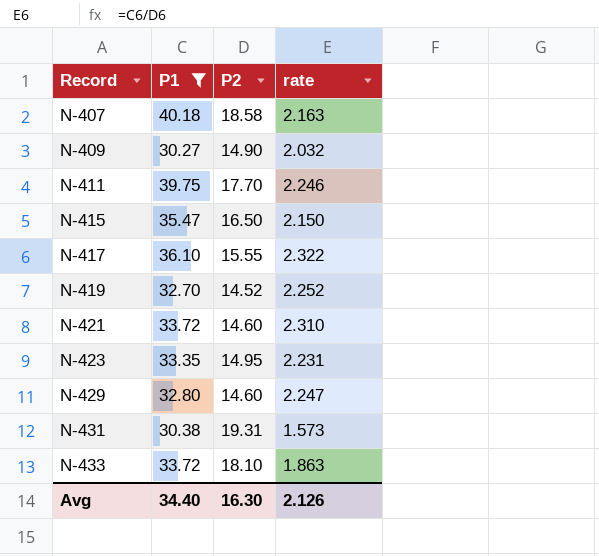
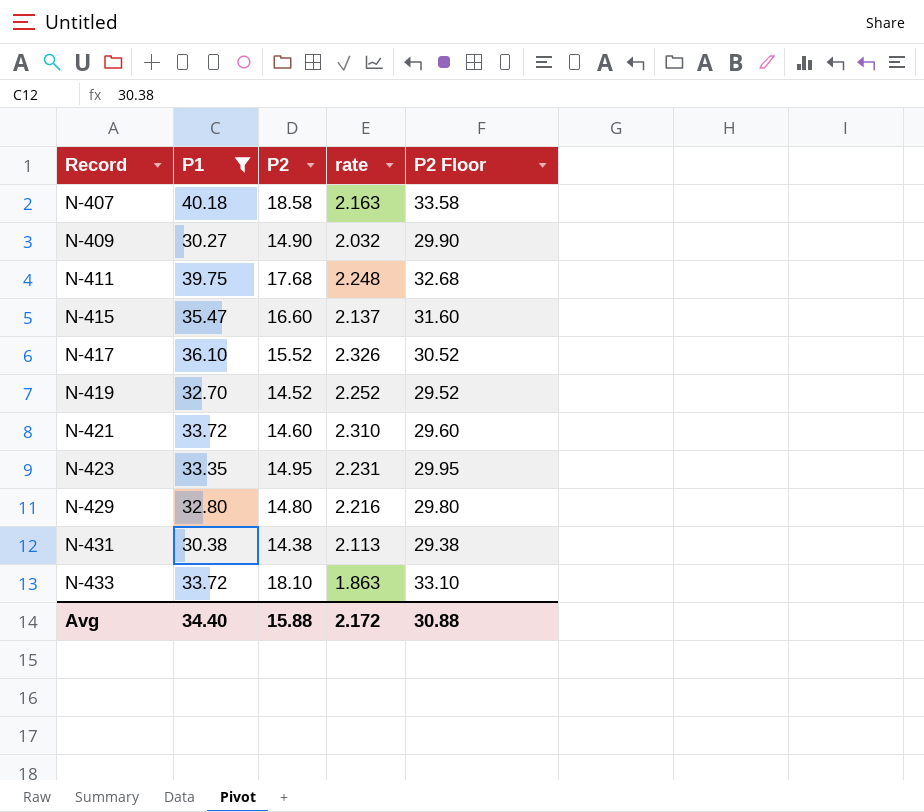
column P2 Floor | formula: none -> [P2] + 15
N-411 | P2: 17.70 -> 17.68
N-411 | rate: 2.246 -> 2.248
N-415 | P2: 16.50 -> 16.60
N-415 | rate: 2.150 -> 2.137
N-417 | P2: 15.55 -> 15.52
N-417 | rate: 2.322 -> 2.326
N-429 | P2: 14.60 -> 14.80
N-429 | rate: 2.247 -> 2.216
N-431 | P2: 19.31 -> 14.38
N-431 | rate: 1.573 -> 2.113
Avg | P2: 16.30 -> 15.88
Avg | rate: 2.126 -> 2.172

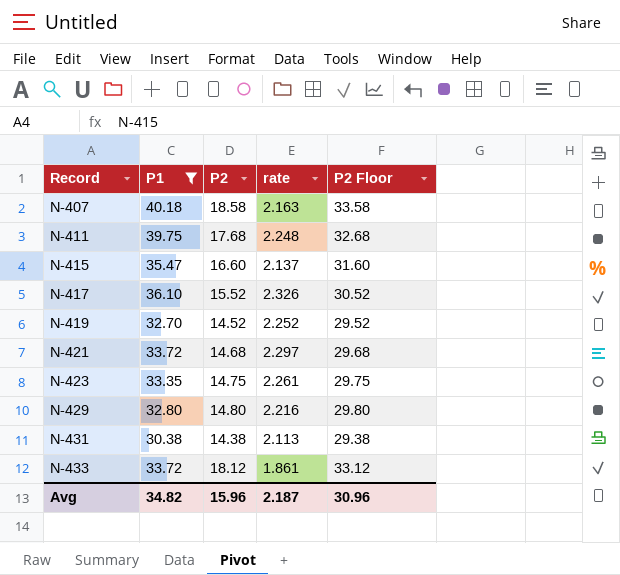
row N-409: 30.27 | 14.90 | 2.032 | 29.90 -> none
N-421 | P2: 14.60 -> 14.68
N-421 | rate: 2.310 -> 2.297
N-421 | P2 Floor: 29.60 -> 29.68
N-423 | P2: 14.95 -> 14.75
N-423 | rate: 2.231 -> 2.261
N-423 | P2 Floor: 29.95 -> 29.75
N-433 | P2: 18.10 -> 18.12
N-433 | rate: 1.863 -> 1.861
N-433 | P2 Floor: 33.10 -> 33.12
Avg | P1: 34.40 -> 34.82
Avg | P2: 15.88 -> 15.96
Avg | rate: 2.172 -> 2.187
Avg | P2 Floor: 30.88 -> 30.96

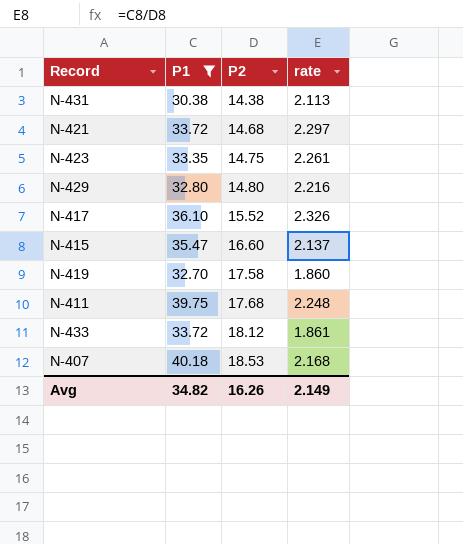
row order: Record ascending -> P2 ascending
column P2 Floor | formula: [P2] + 15 -> none
N-419 | P2: 14.52 -> 17.58
N-419 | rate: 2.252 -> 1.860
N-407 | P2: 18.58 -> 18.53
N-407 | rate: 2.163 -> 2.168
Avg | P2: 15.96 -> 16.26
Avg | rate: 2.187 -> 2.149

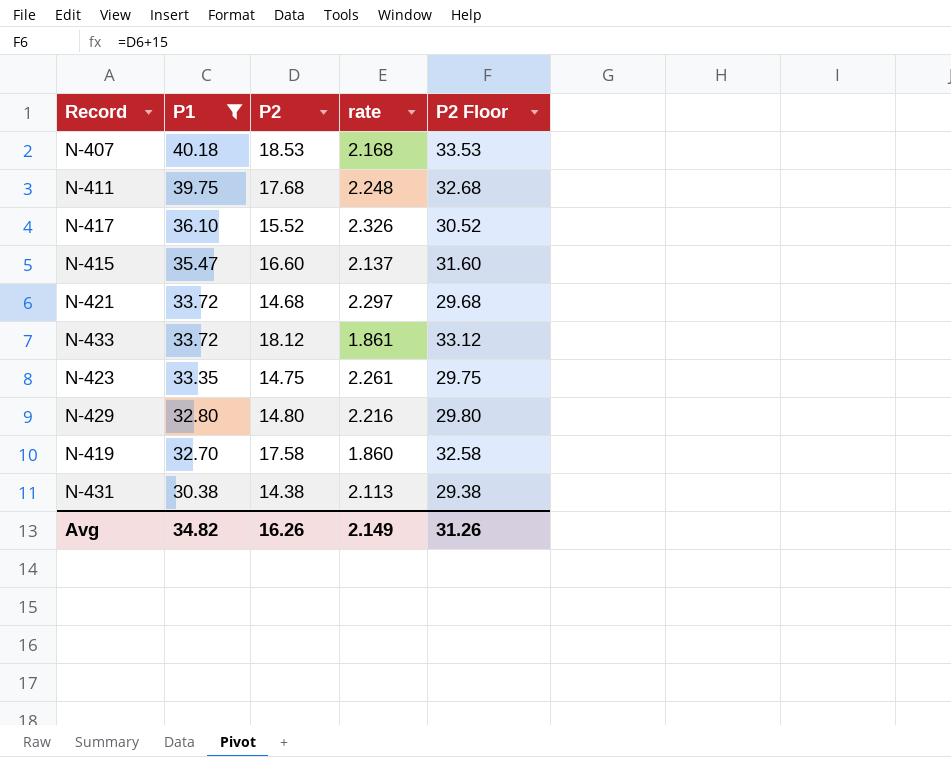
row order: P2 ascending -> P1 descending
column P2 Floor | formula: none -> [P2] + 15

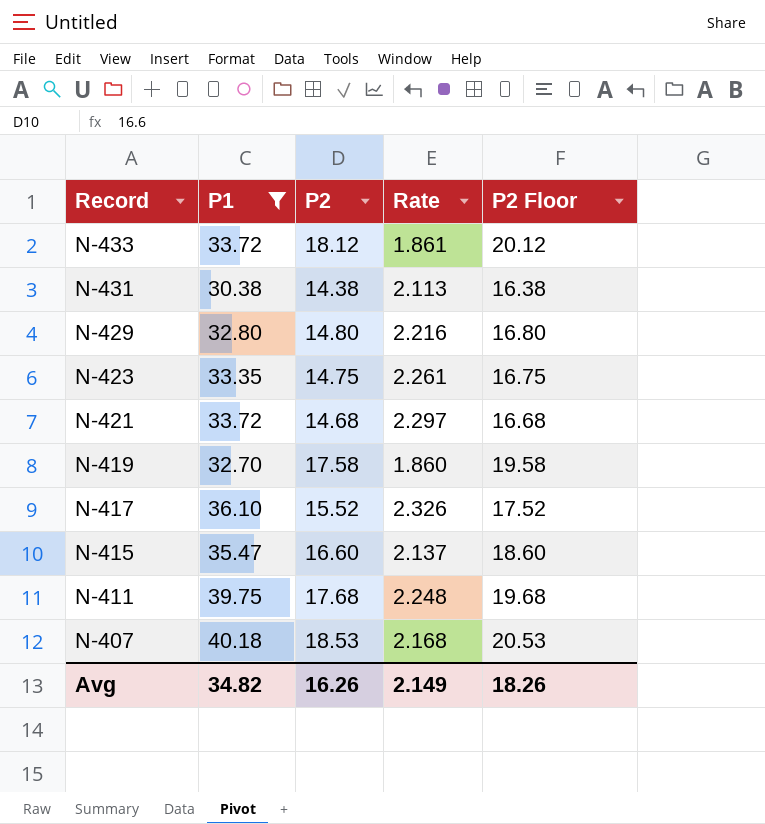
row order: P1 descending -> Record descending
column name: rate -> Rate
column P2 Floor | formula: [P2] + 15 -> [P2] + 2
Avg | P2 Floor: 31.26 -> 18.26

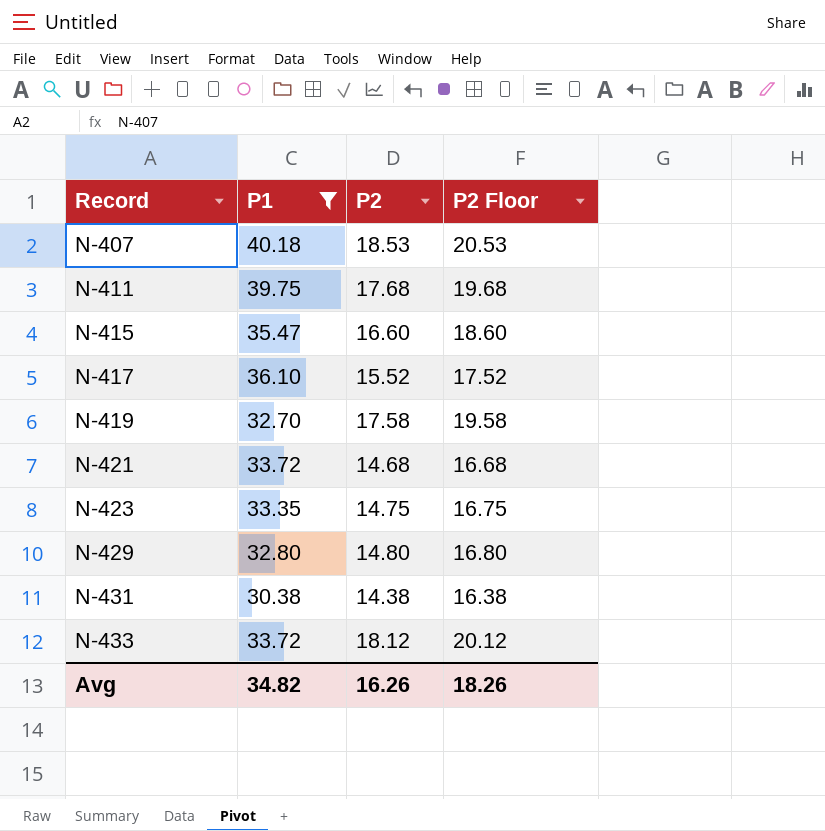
row order: Record descending -> Record ascending
column Rate | formula: [P1] / [P2] -> none

